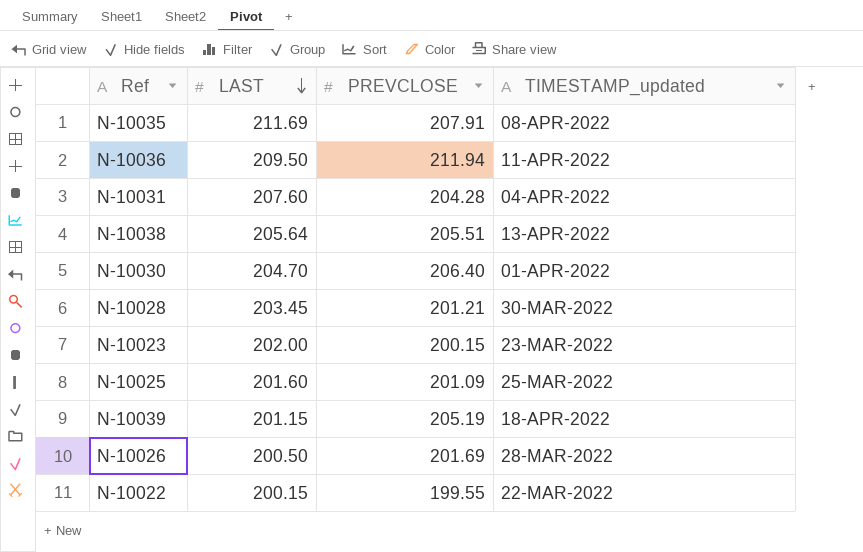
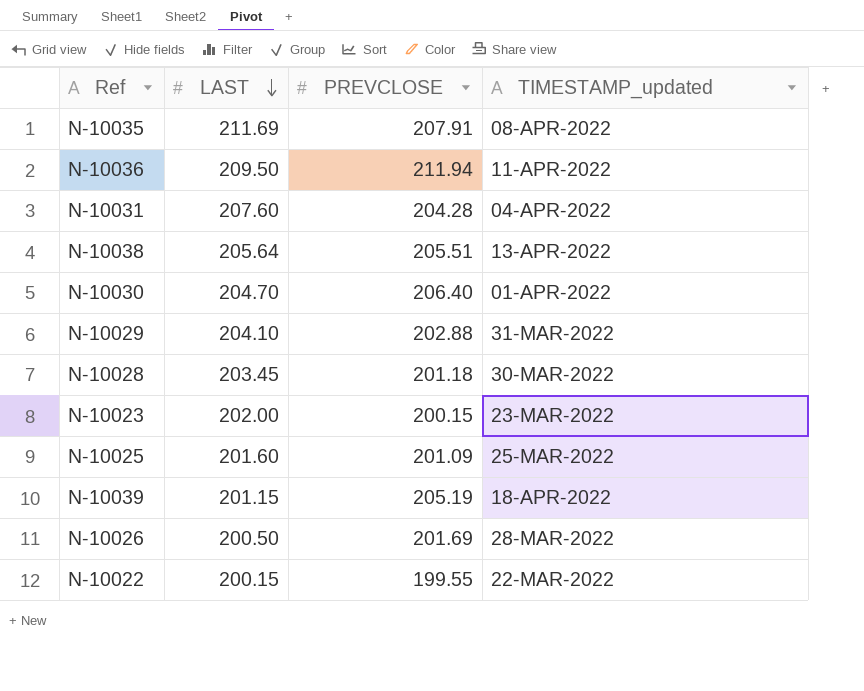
row N-10029: none -> 204.10 | 202.88 | 31-MAR-2022
N-10028 | PREVCLOSE: 201.21 -> 201.18

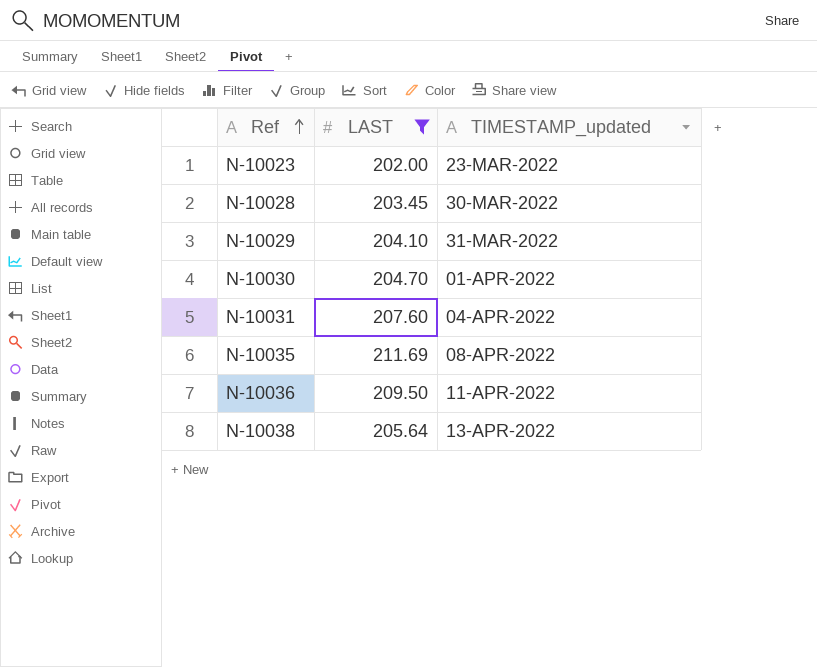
filter: none -> LAST >= 202.00
row order: LAST descending -> Ref ascending
column PREVCLOSE | position: 3 -> none

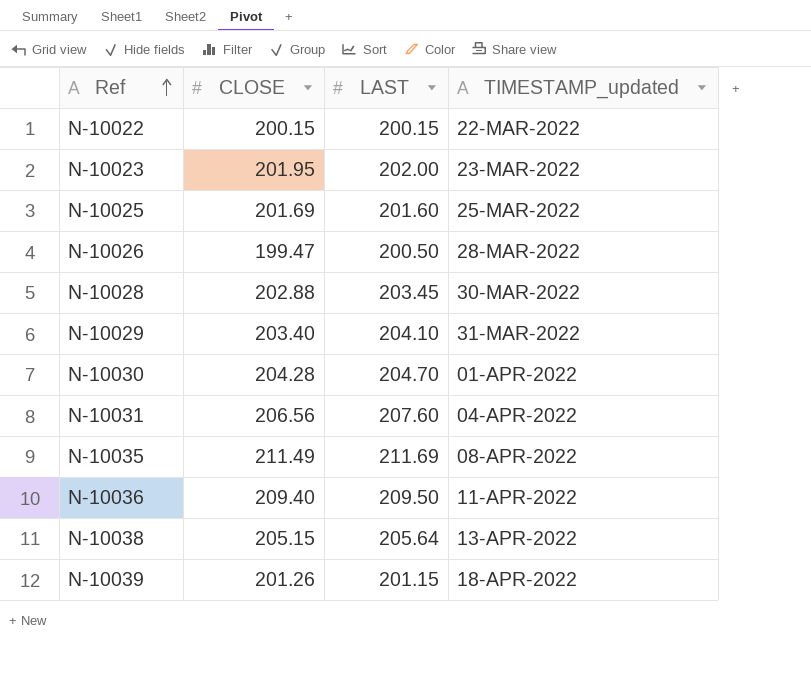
filter: LAST >= 202.00 -> none
column CLOSE | position: none -> 2

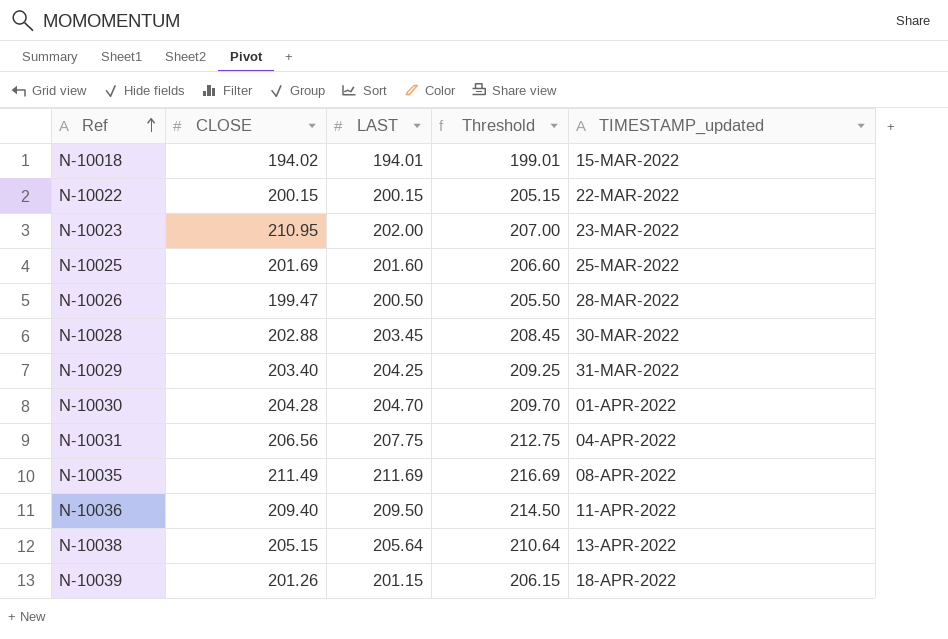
column Threshold | formula: none -> [LAST] + 5
row N-10018: none -> 194.02 | 194.01 | 199.01 | 15-MAR-2022
N-10023 | CLOSE: 201.95 -> 210.95
N-10029 | LAST: 204.10 -> 204.25
N-10031 | LAST: 207.60 -> 207.75

